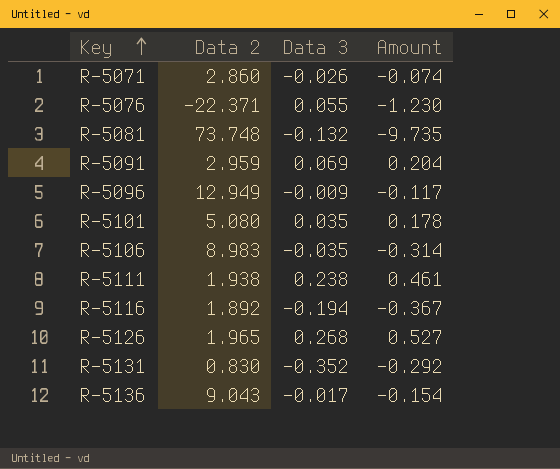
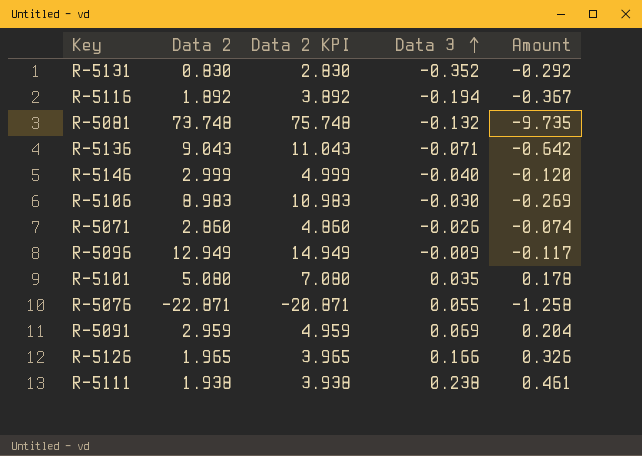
row order: Key ascending -> Data 3 ascending
column Data 2 KPI | formula: none -> [Data 2] + 2
R-5136 | Data 3: -0.017 -> -0.071
R-5136 | Amount: -0.154 -> -0.642
row R-5146: none -> 2.999 | 4.999 | -0.040 | -0.120
R-5106 | Data 3: -0.035 -> -0.030
R-5106 | Amount: -0.314 -> -0.269
R-5076 | Data 2: -22.371 -> -22.871
R-5076 | Amount: -1.230 -> -1.258
R-5126 | Data 3: 0.268 -> 0.166
R-5126 | Amount: 0.527 -> 0.326

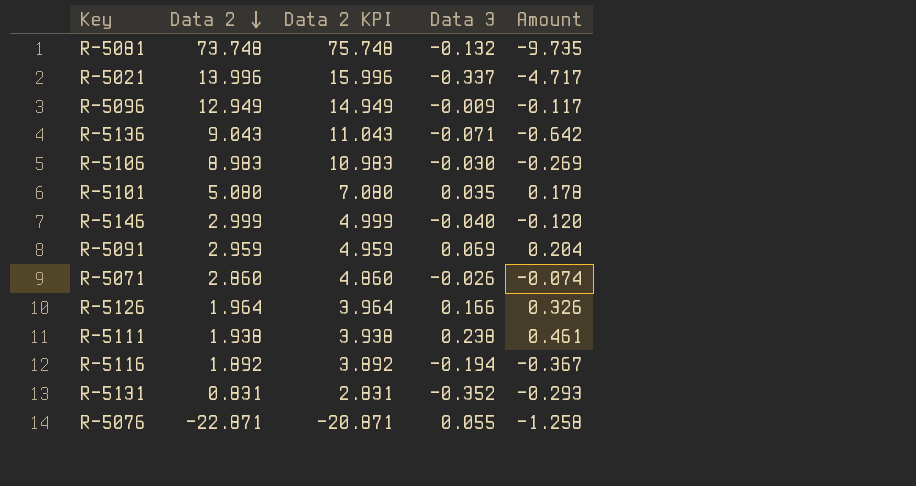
row order: Data 3 ascending -> Data 2 descending
row R-5021: none -> 13.996 | 15.996 | -0.337 | -4.717
R-5126 | Data 2: 1.965 -> 1.964
R-5126 | Data 2 KPI: 3.965 -> 3.964
R-5131 | Data 2: 0.830 -> 0.831
R-5131 | Data 2 KPI: 2.830 -> 2.831
R-5131 | Amount: -0.292 -> -0.293

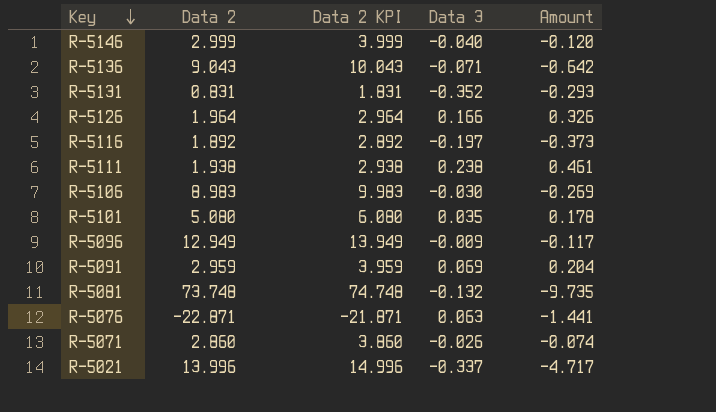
row order: Data 2 descending -> Key descending
column Data 2 KPI | formula: [Data 2] + 2 -> [Data 2] + 1
R-5116 | Data 3: -0.194 -> -0.197
R-5116 | Amount: -0.367 -> -0.373
R-5076 | Data 3: 0.055 -> 0.063
R-5076 | Amount: -1.258 -> -1.441

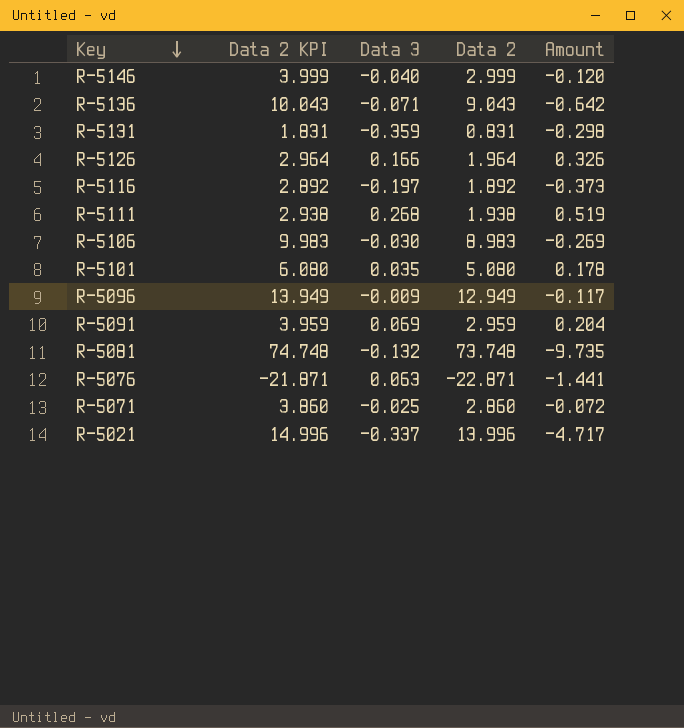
column Data 2 | position: 2 -> 4
R-5131 | Data 3: -0.352 -> -0.359
R-5131 | Amount: -0.293 -> -0.298
R-5111 | Data 3: 0.238 -> 0.268
R-5111 | Amount: 0.461 -> 0.519
R-5071 | Data 3: -0.026 -> -0.025
R-5071 | Amount: -0.074 -> -0.072

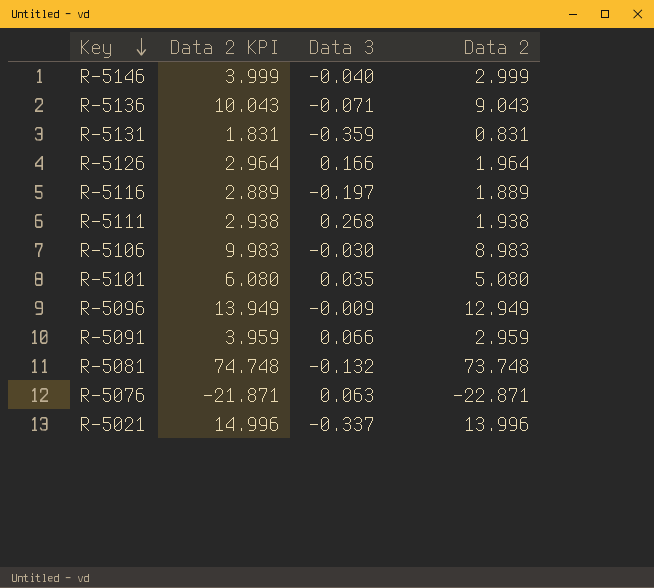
column Amount | formula: [Data 3] * [Data 2] -> none
row R-5071: 3.860 | -0.025 | 2.860 | -0.072 -> none
R-5116 | Data 2 KPI: 2.892 -> 2.889
R-5116 | Data 2: 1.892 -> 1.889
R-5091 | Data 3: 0.069 -> 0.066

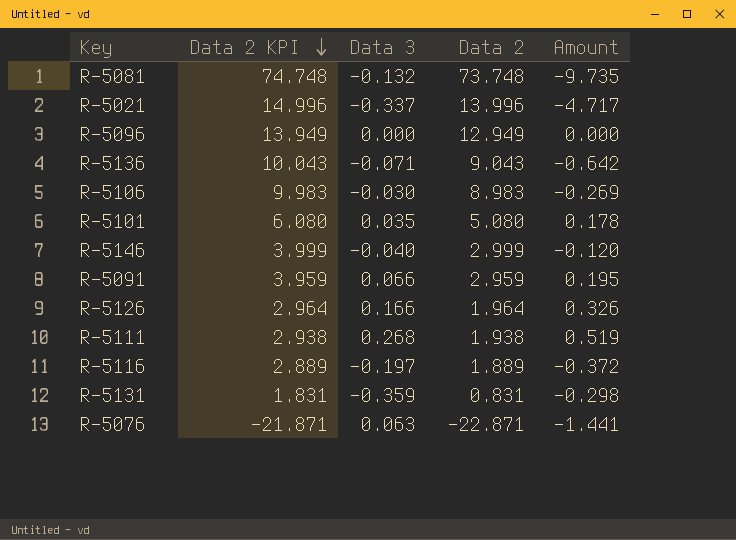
row order: Key descending -> Data 2 KPI descending
column Amount | formula: none -> [Data 3] * [Data 2]
R-5096 | Data 3: -0.009 -> 0.000

